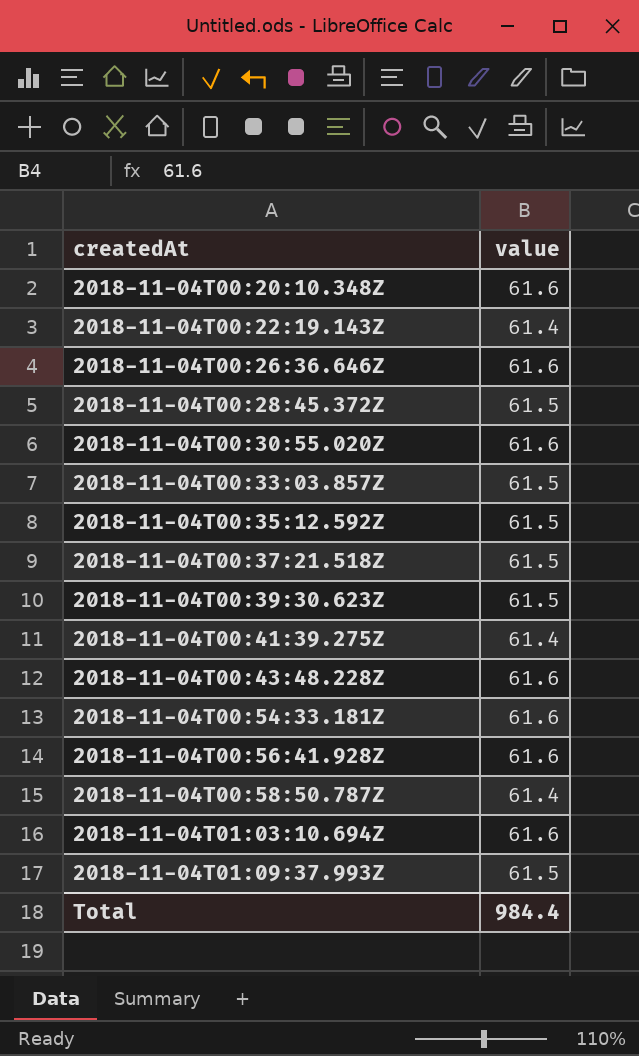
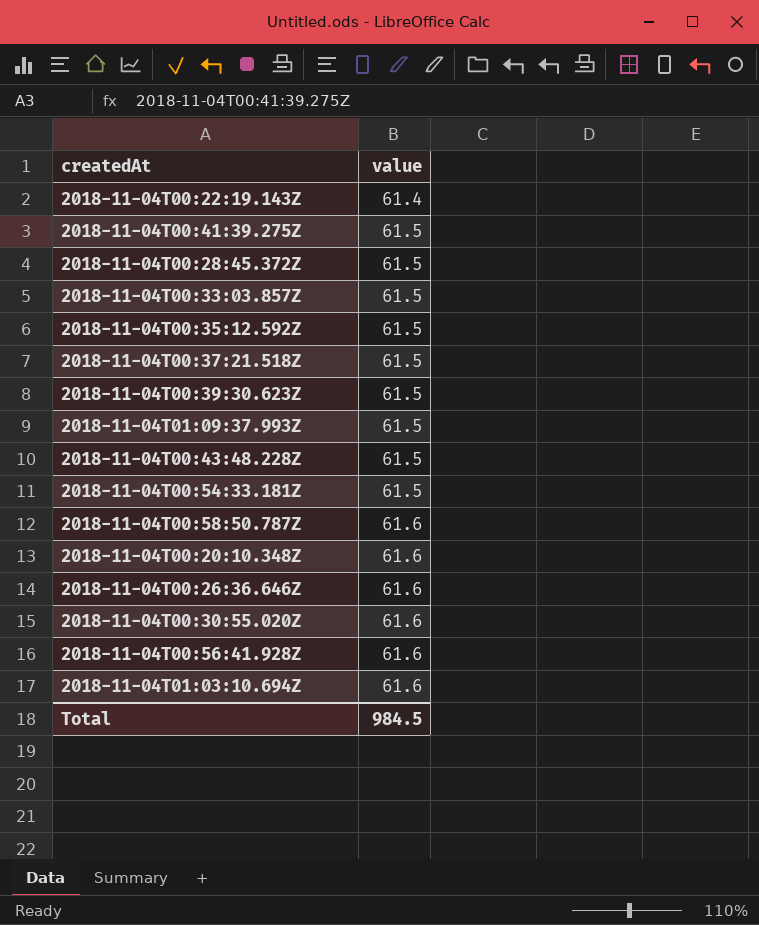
row order: createdAt ascending -> value ascending
2018-11-04T00:41:39.275Z | value: 61.4 -> 61.5
2018-11-04T00:43:48.228Z | value: 61.6 -> 61.5
2018-11-04T00:54:33.181Z | value: 61.6 -> 61.5
2018-11-04T00:58:50.787Z | value: 61.4 -> 61.6
Total | value: 984.4 -> 984.5

